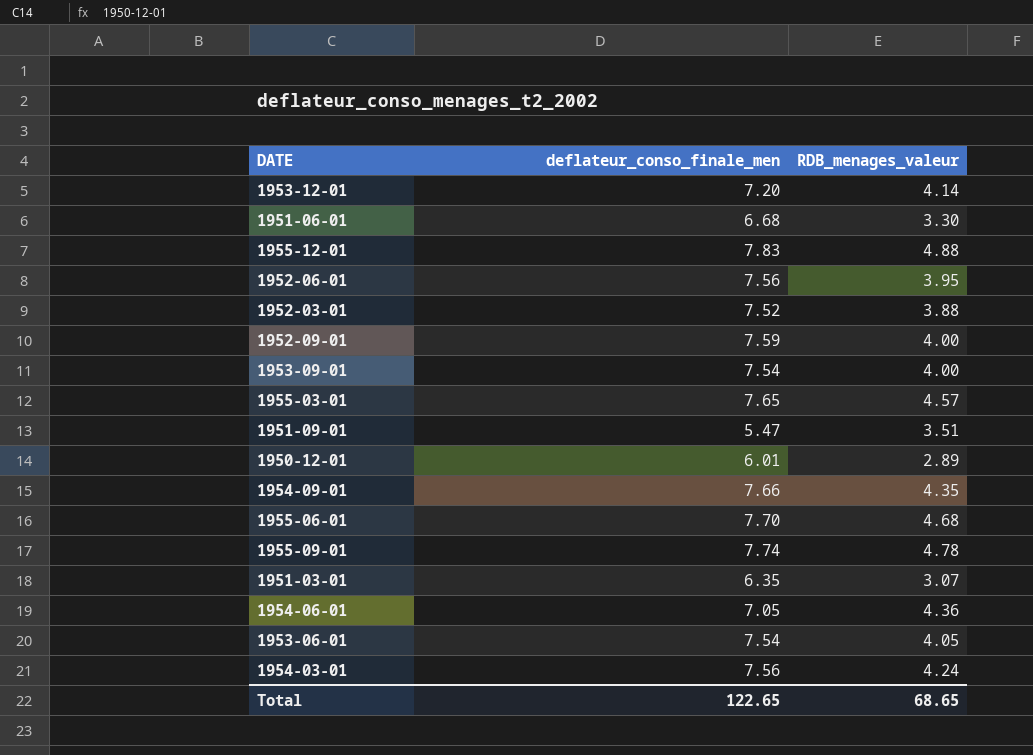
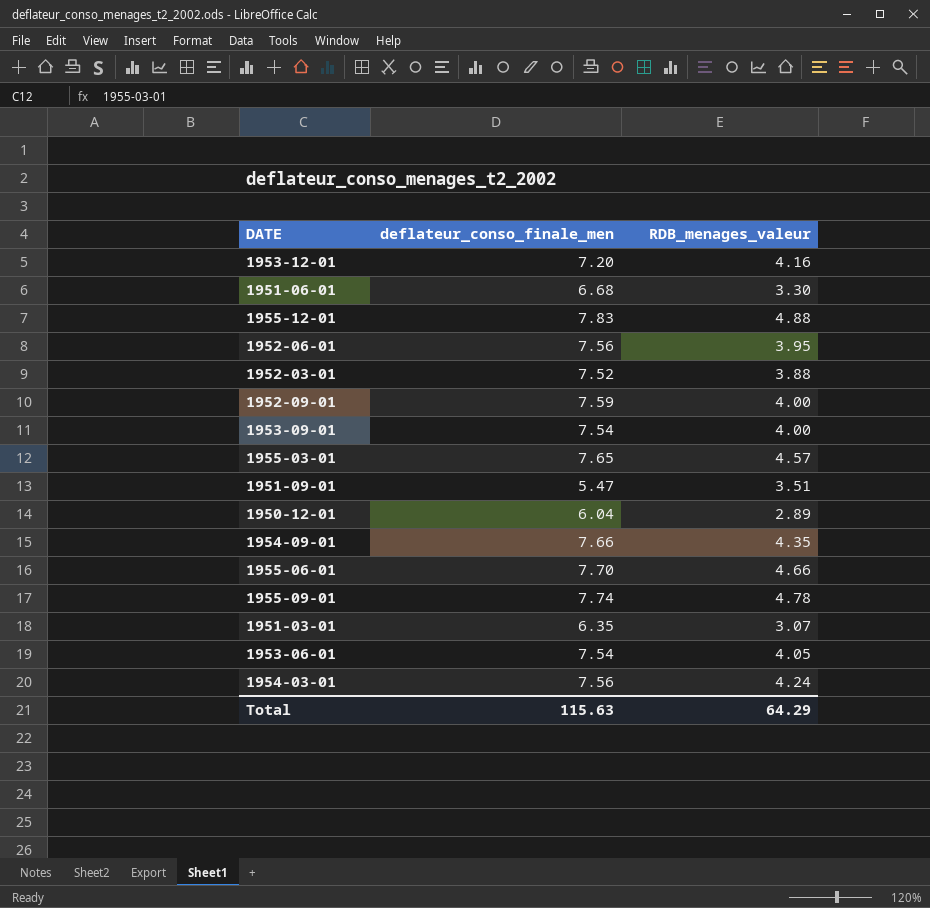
row 1954-06-01: 7.05 | 4.36 -> none
1953-12-01 | RDB_menages_valeur: 4.14 -> 4.16
1950-12-01 | deflateur_conso_finale_men: 6.01 -> 6.04
1955-06-01 | RDB_menages_valeur: 4.68 -> 4.66
Total | deflateur_conso_finale_men: 122.65 -> 115.63
Total | RDB_menages_valeur: 68.65 -> 64.29

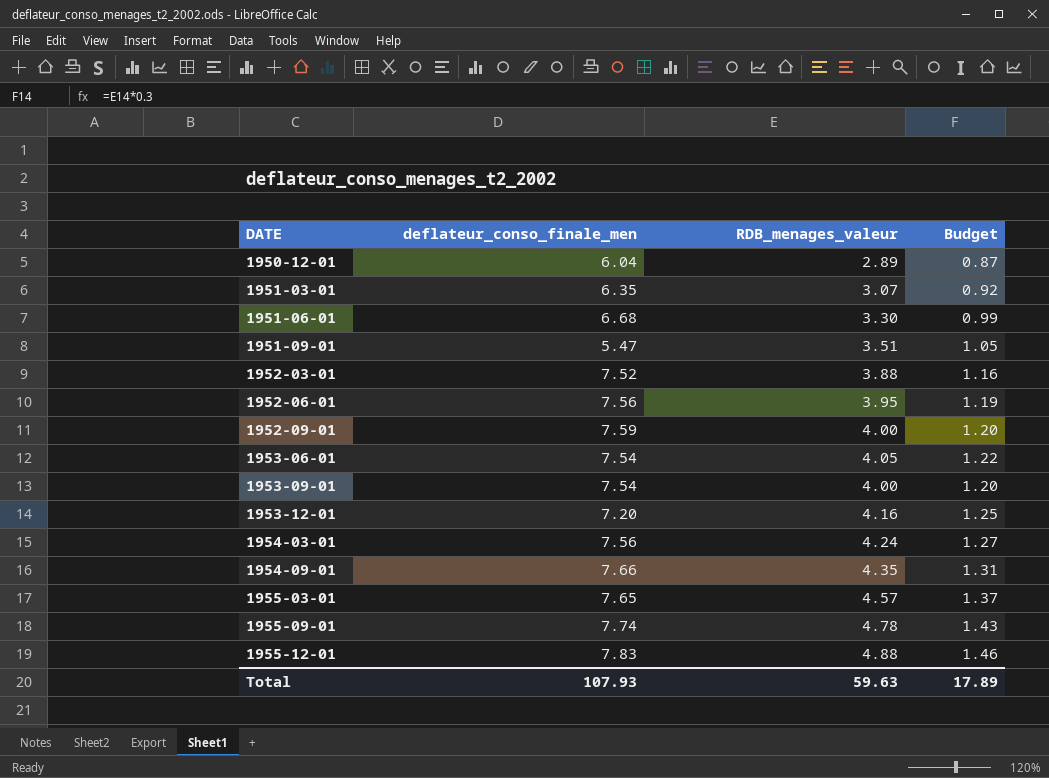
row order: none -> DATE ascending
column Budget | formula: none -> [RDB_menages_valeur] * 0.3
row 1955-06-01: 7.70 | 4.66 -> none
Total | deflateur_conso_finale_men: 115.63 -> 107.93
Total | RDB_menages_valeur: 64.29 -> 59.63

